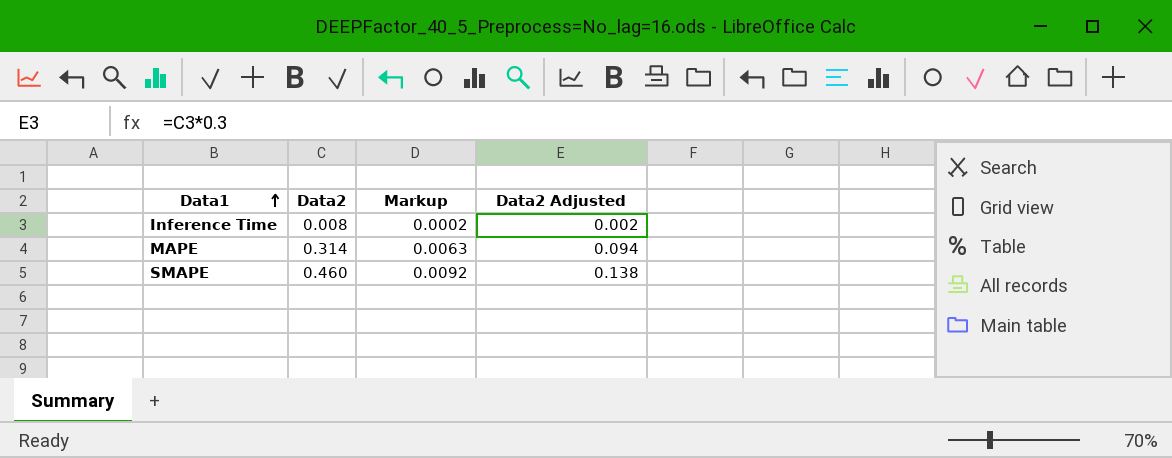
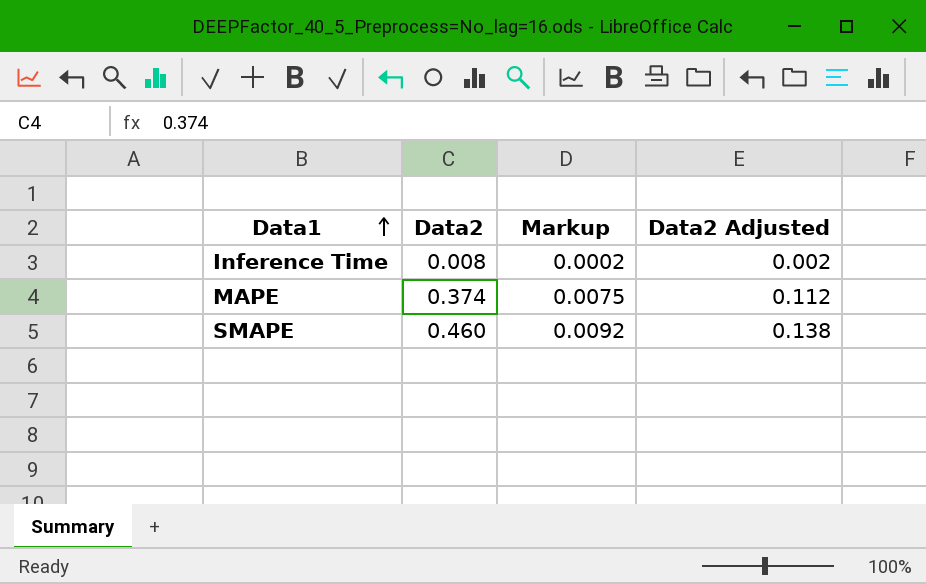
MAPE | Data2: 0.314 -> 0.374
MAPE | Markup: 0.0063 -> 0.0075
MAPE | Data2 Adjusted: 0.094 -> 0.112

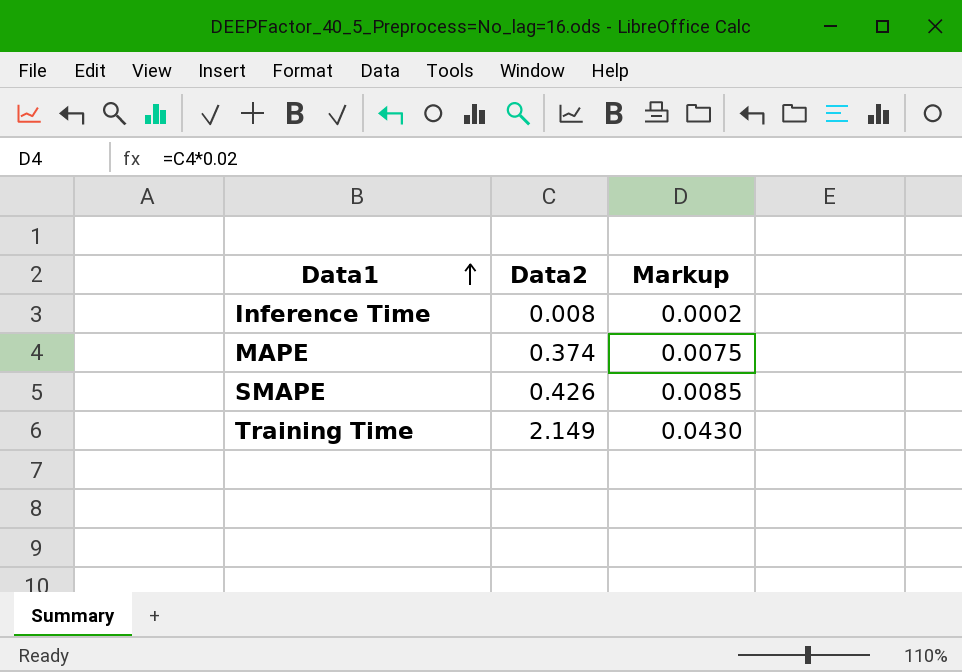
column Data2 Adjusted | formula: [Data2] * 0.3 -> none
SMAPE | Data2: 0.460 -> 0.426
SMAPE | Markup: 0.0092 -> 0.0085
row Training Time: none -> 2.149 | 0.0430

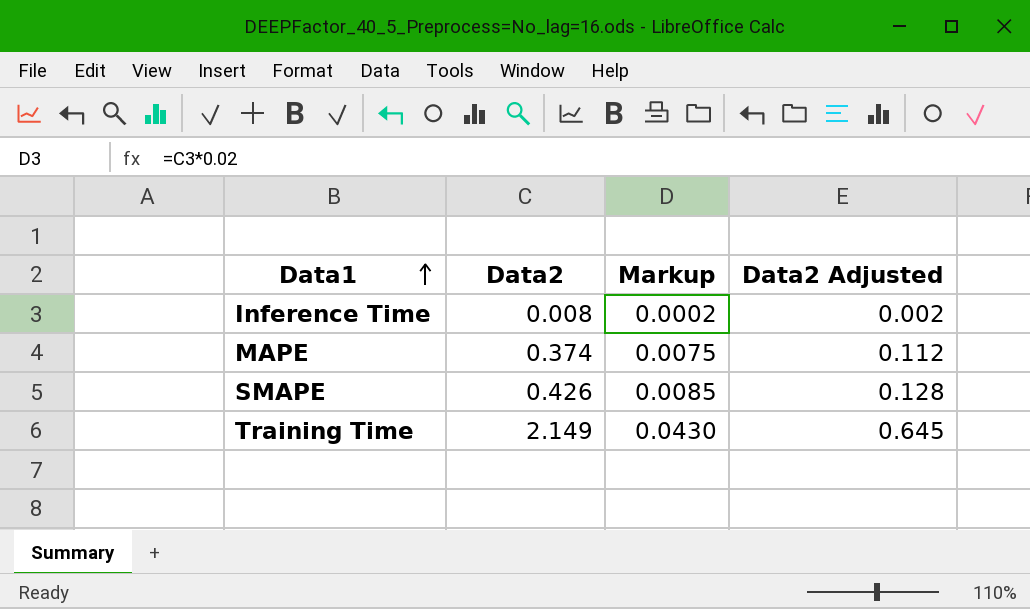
column Data2 Adjusted | formula: none -> [Data2] * 0.3

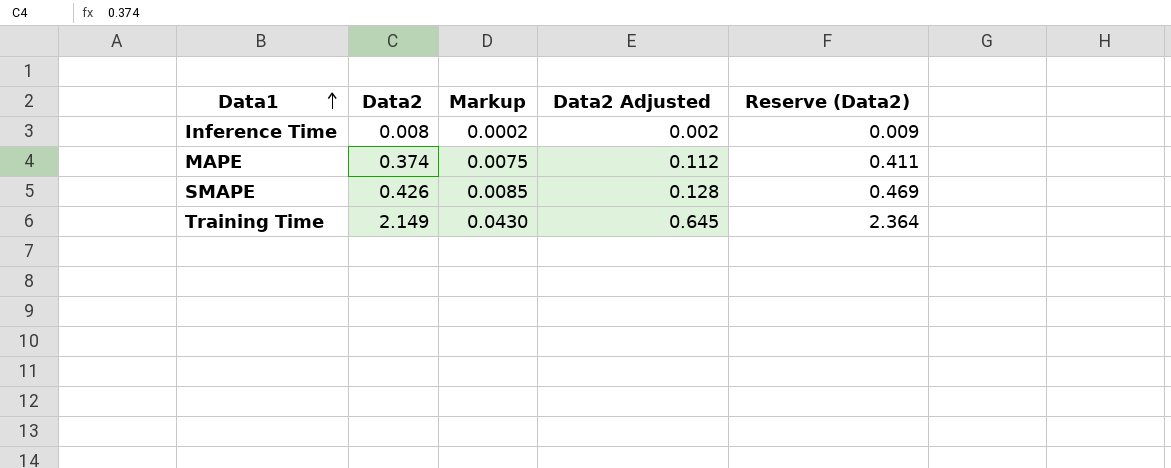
column Reserve (Data2) | formula: none -> [Data2] * 1.1

